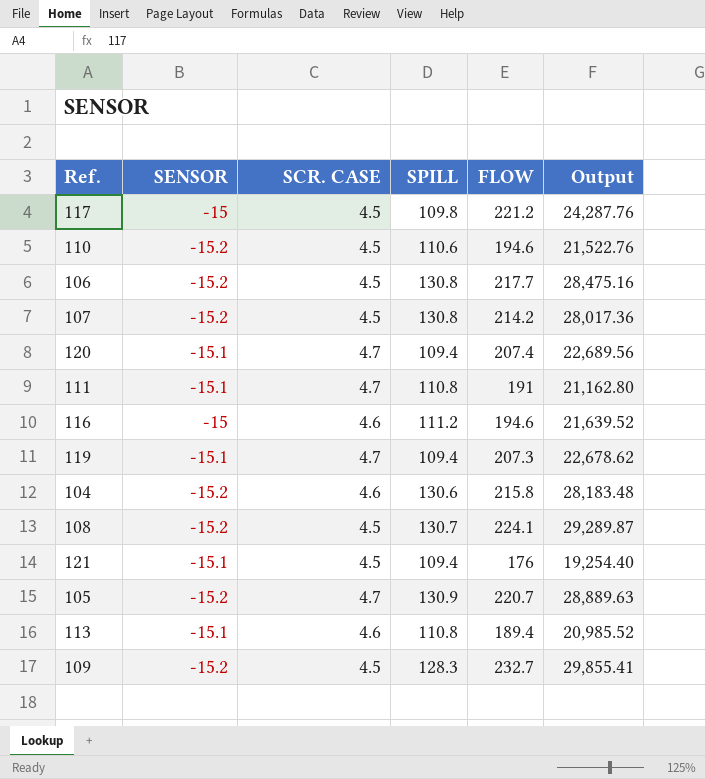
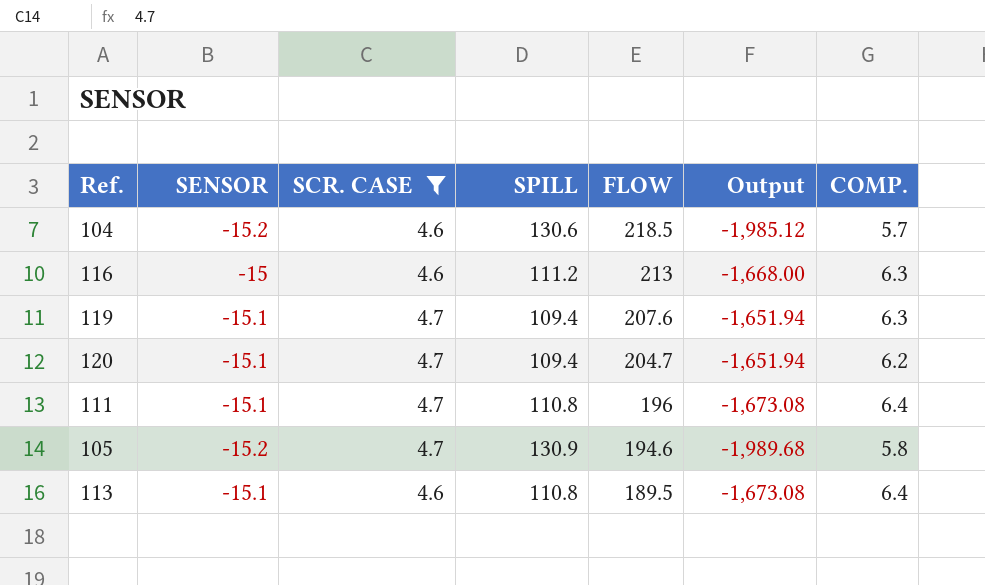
filter: none -> SCR. CASE != 4.5
row order: none -> FLOW descending
column Output | formula: [SPILL] * [FLOW] -> [SENSOR] * [SPILL]
column COMP. | position: none -> 7
104 | FLOW: 215.8 -> 218.5
116 | FLOW: 194.6 -> 213
119 | FLOW: 207.3 -> 207.6
120 | FLOW: 207.4 -> 204.7
111 | FLOW: 191 -> 196
105 | FLOW: 220.7 -> 194.6
113 | FLOW: 189.4 -> 189.5

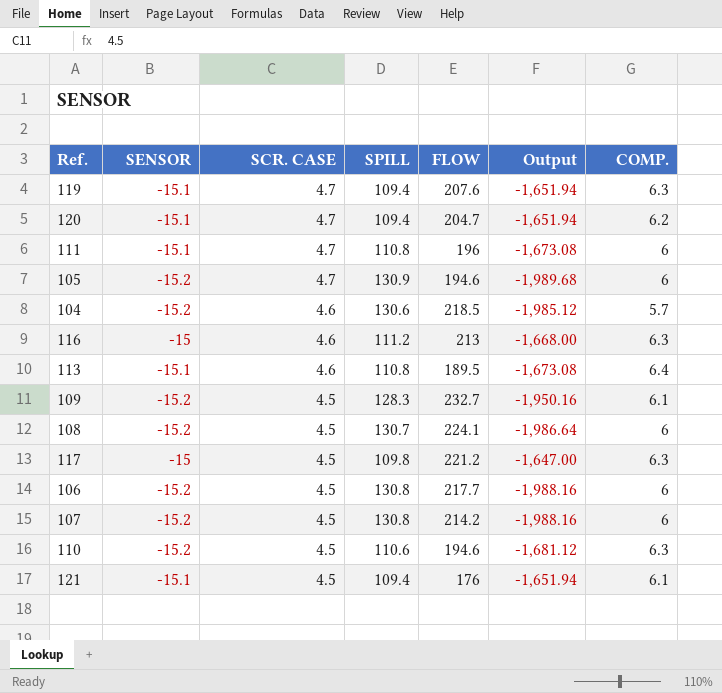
filter: SCR. CASE != 4.5 -> none
row order: FLOW descending -> SCR. CASE descending
111 | COMP.: 6.4 -> 6
105 | COMP.: 5.8 -> 6

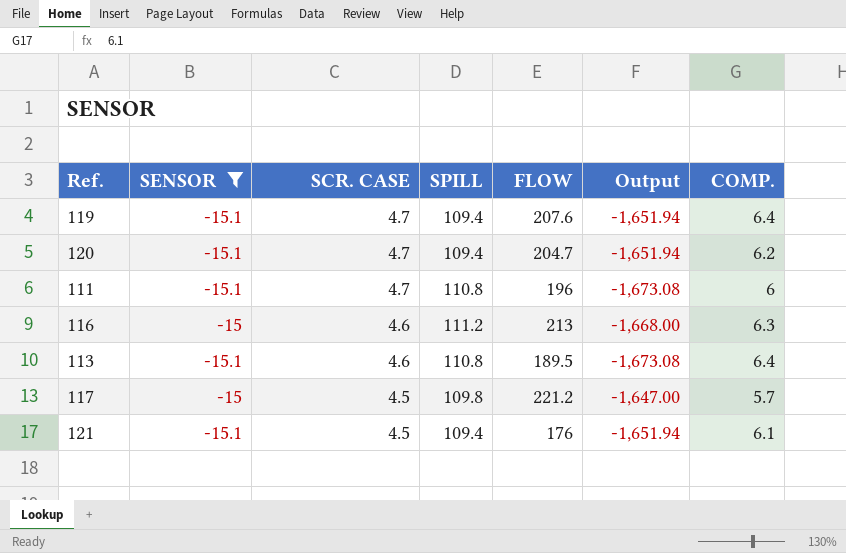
filter: none -> SENSOR != -15.2
119 | COMP.: 6.3 -> 6.4
117 | COMP.: 6.3 -> 5.7

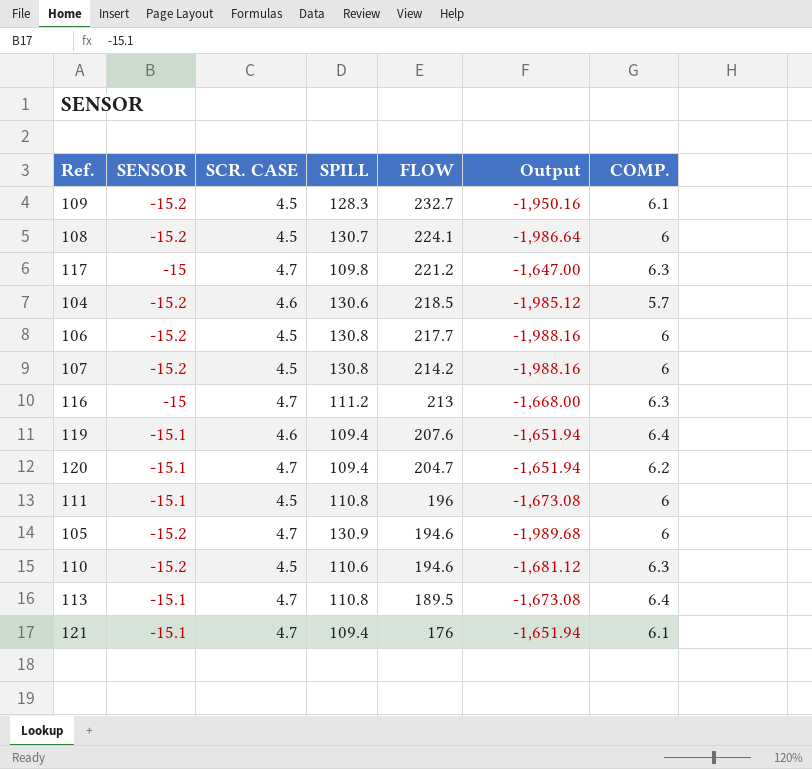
filter: SENSOR != -15.2 -> none
row order: SCR. CASE descending -> FLOW descending
117 | SCR. CASE: 4.5 -> 4.7
117 | COMP.: 5.7 -> 6.3
116 | SCR. CASE: 4.6 -> 4.7
119 | SCR. CASE: 4.7 -> 4.6
111 | SCR. CASE: 4.7 -> 4.5
113 | SCR. CASE: 4.6 -> 4.7
121 | SCR. CASE: 4.5 -> 4.7

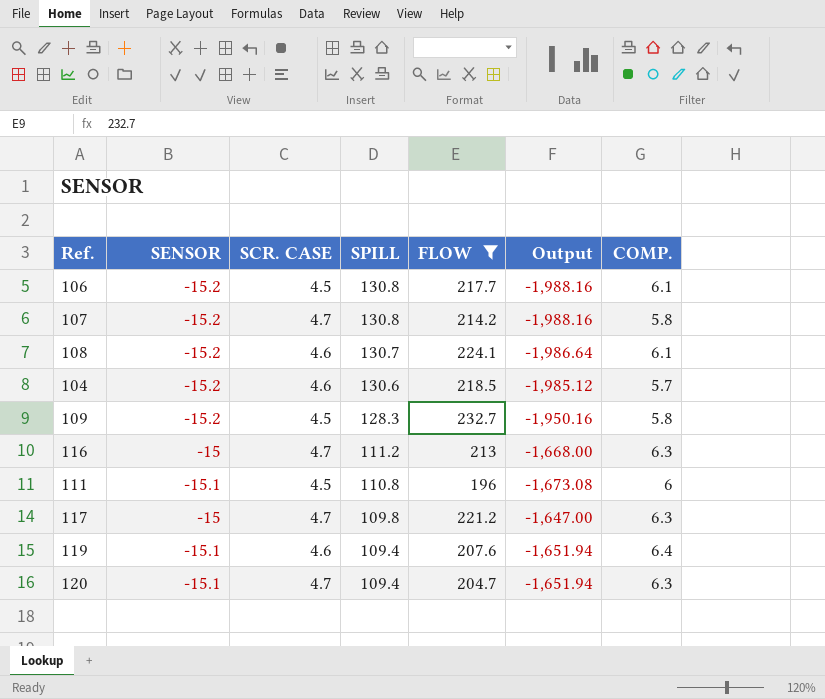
filter: none -> FLOW >= 196
row order: FLOW descending -> SPILL descending
106 | COMP.: 6 -> 6.1
107 | SCR. CASE: 4.5 -> 4.7
107 | COMP.: 6 -> 5.8
108 | SCR. CASE: 4.5 -> 4.6
108 | COMP.: 6 -> 6.1
109 | COMP.: 6.1 -> 5.8
120 | COMP.: 6.2 -> 6.3

